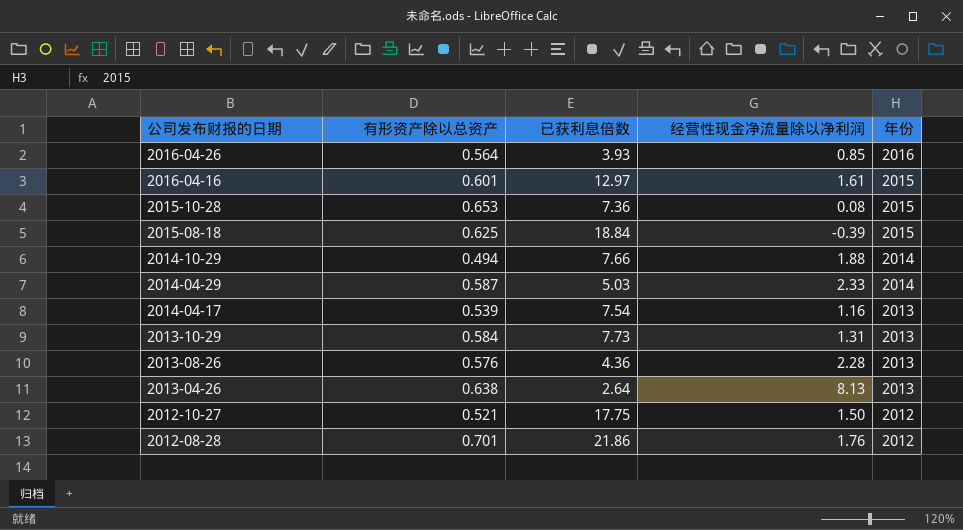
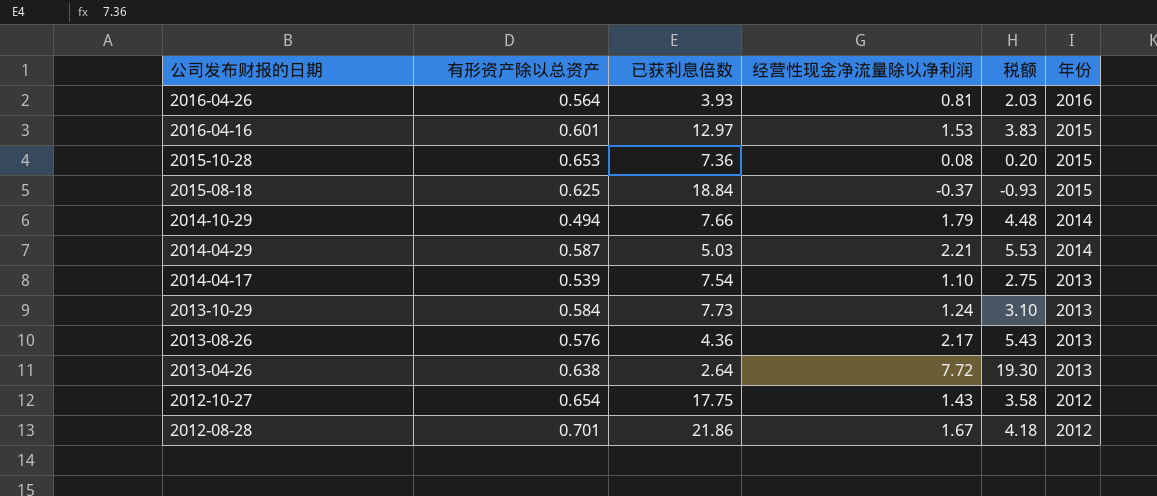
column 税额 | formula: none -> [经营性现金净流量除以净利润] * 2.5
2016-04-26 | 经营性现金净流量除以净利润: 0.85 -> 0.81
2016-04-16 | 经营性现金净流量除以净利润: 1.61 -> 1.53
2015-08-18 | 经营性现金净流量除以净利润: -0.39 -> -0.37
2014-10-29 | 经营性现金净流量除以净利润: 1.88 -> 1.79
2014-04-29 | 经营性现金净流量除以净利润: 2.33 -> 2.21
2014-04-17 | 经营性现金净流量除以净利润: 1.16 -> 1.10
2013-10-29 | 经营性现金净流量除以净利润: 1.31 -> 1.24
2013-08-26 | 经营性现金净流量除以净利润: 2.28 -> 2.17
2013-04-26 | 经营性现金净流量除以净利润: 8.13 -> 7.72
2012-10-27 | 有形资产除以总资产: 0.521 -> 0.654
2012-10-27 | 经营性现金净流量除以净利润: 1.50 -> 1.43
2012-08-28 | 经营性现金净流量除以净利润: 1.76 -> 1.67

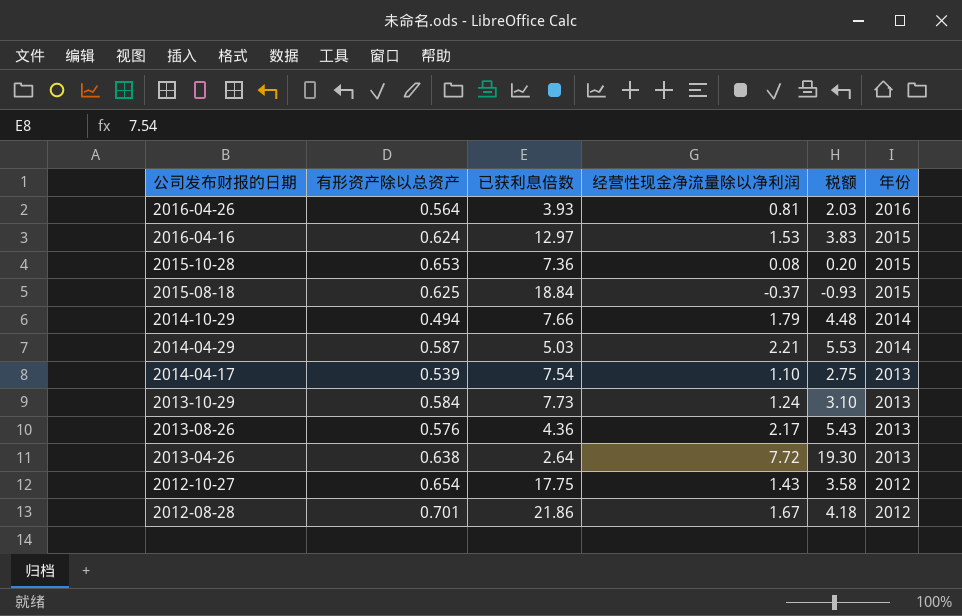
2016-04-16 | 有形资产除以总资产: 0.601 -> 0.624

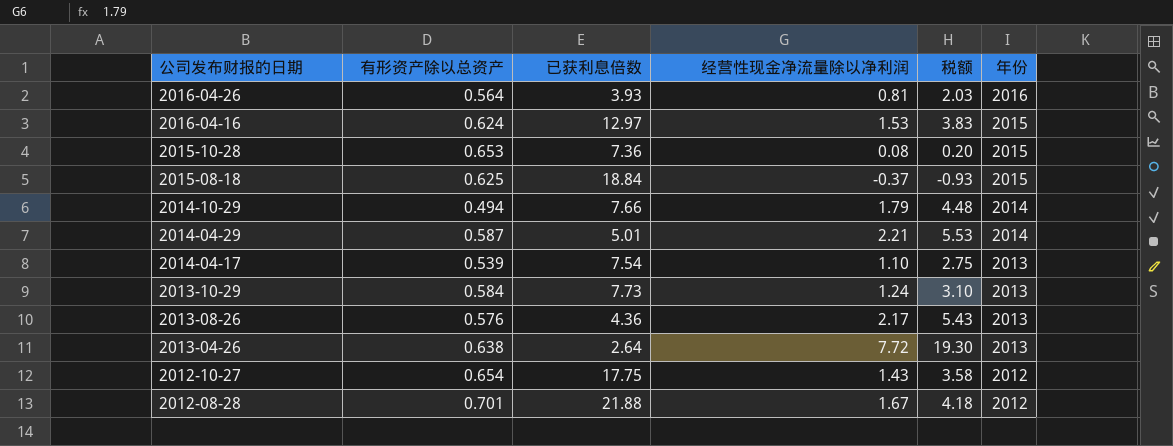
2014-04-29 | 已获利息倍数: 5.03 -> 5.01
2012-08-28 | 已获利息倍数: 21.86 -> 21.88

